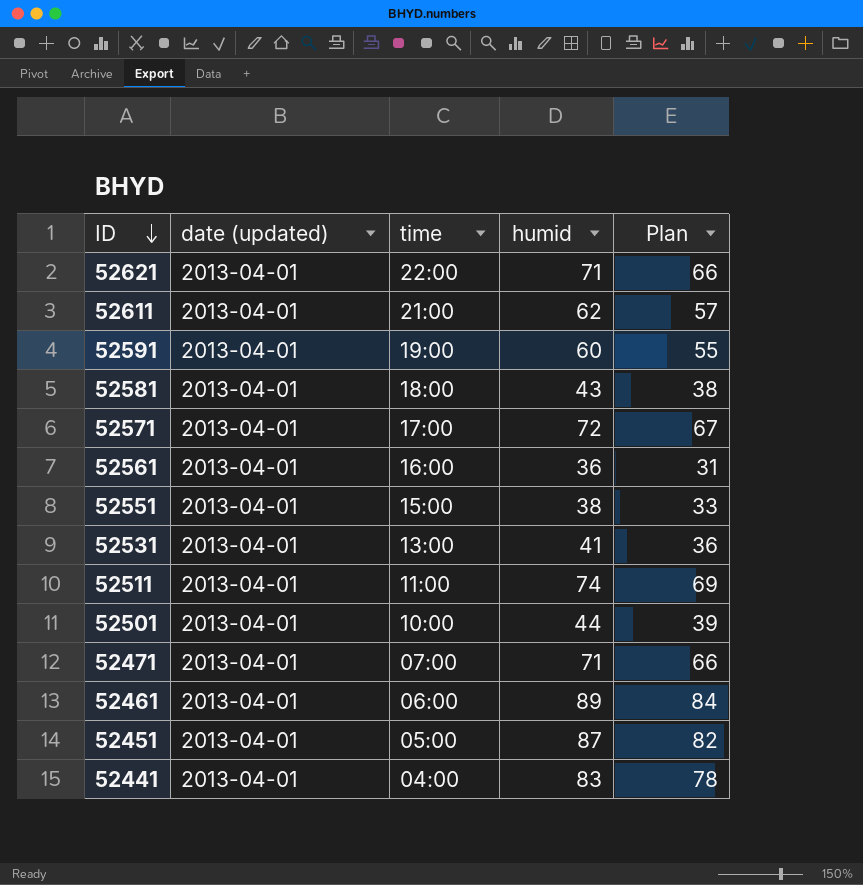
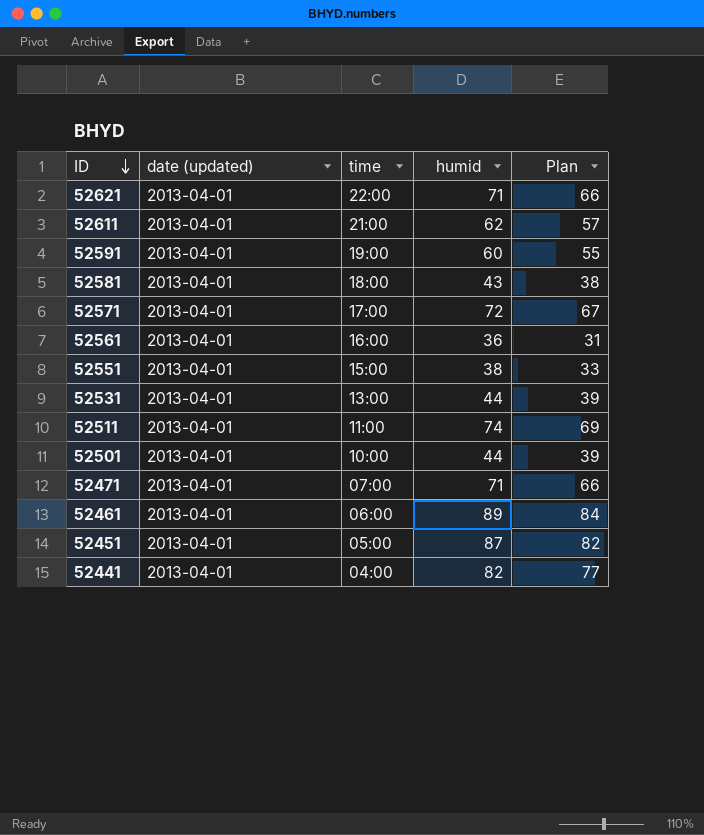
52531 | humid: 41 -> 44
52531 | Plan: 36 -> 39
52441 | humid: 83 -> 82
52441 | Plan: 78 -> 77

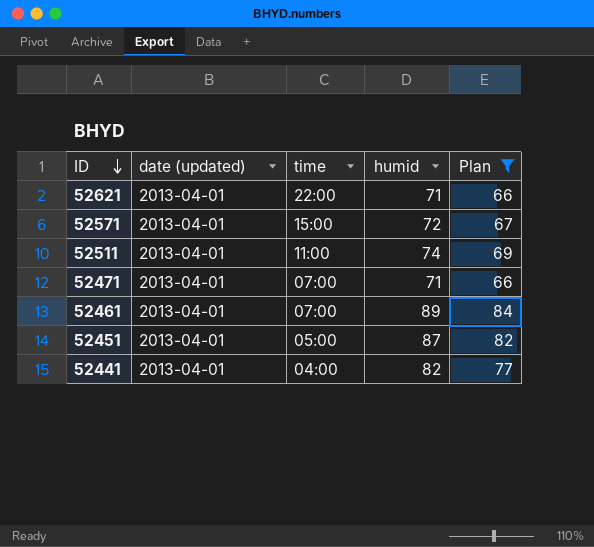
filter: none -> Plan >= 66
52571 | time: 17:00 -> 15:00
52461 | time: 06:00 -> 07:00

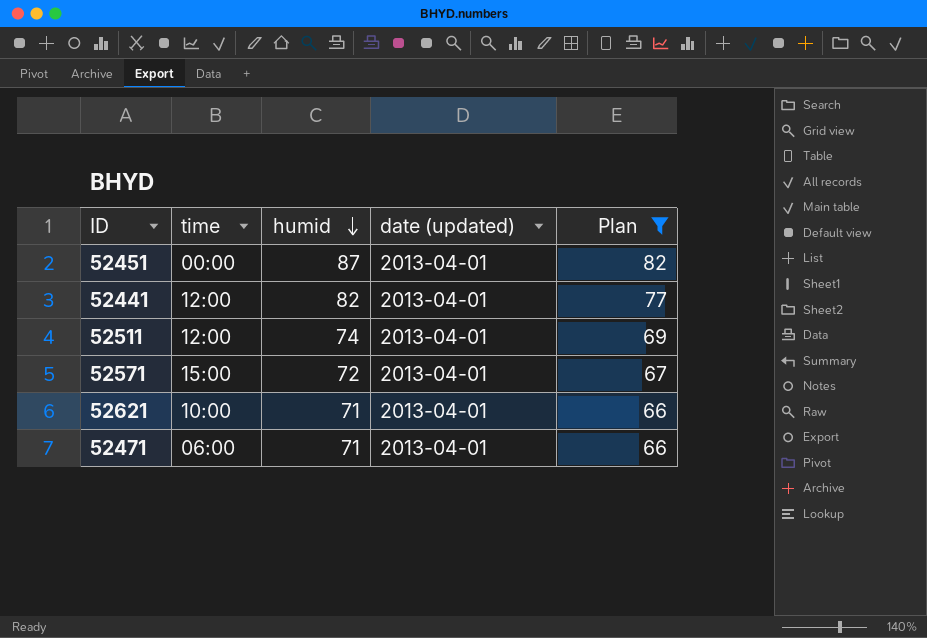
row order: ID descending -> humid descending
column date (updated) | position: 2 -> 4
row 52461: 2013-04-01 | 07:00 | 89 | 84 -> none
52451 | time: 05:00 -> 00:00
52441 | time: 04:00 -> 12:00
52511 | time: 11:00 -> 12:00
52621 | time: 22:00 -> 10:00
52471 | time: 07:00 -> 06:00

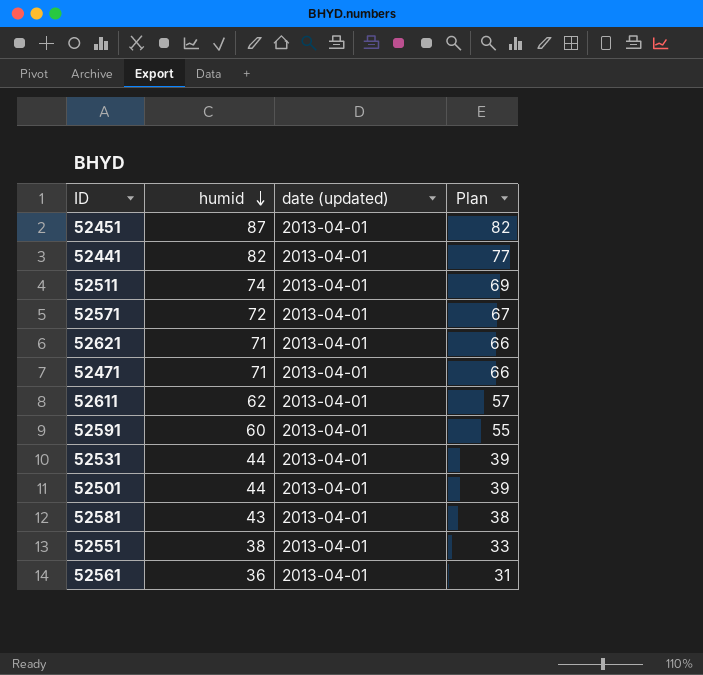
filter: Plan >= 66 -> none
column time | position: 2 -> none

